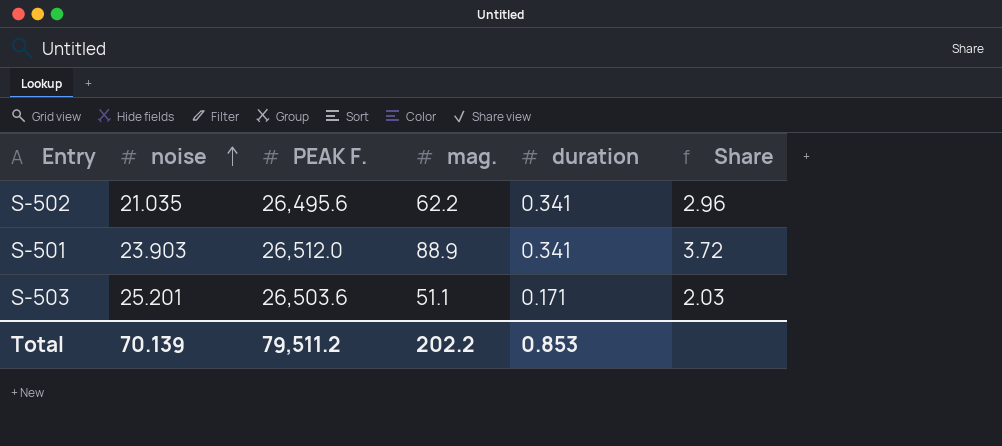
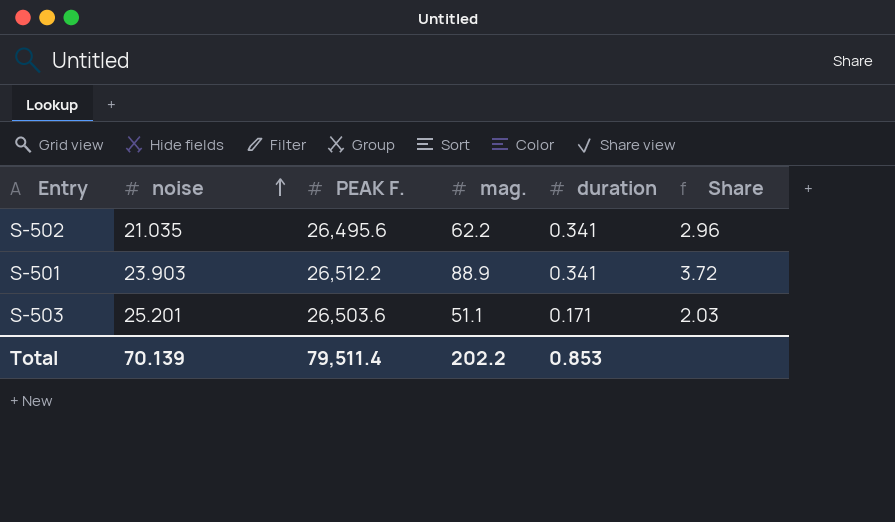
S-501 | PEAK F.: 26,512.0 -> 26,512.2
Total | PEAK F.: 79,511.2 -> 79,511.4

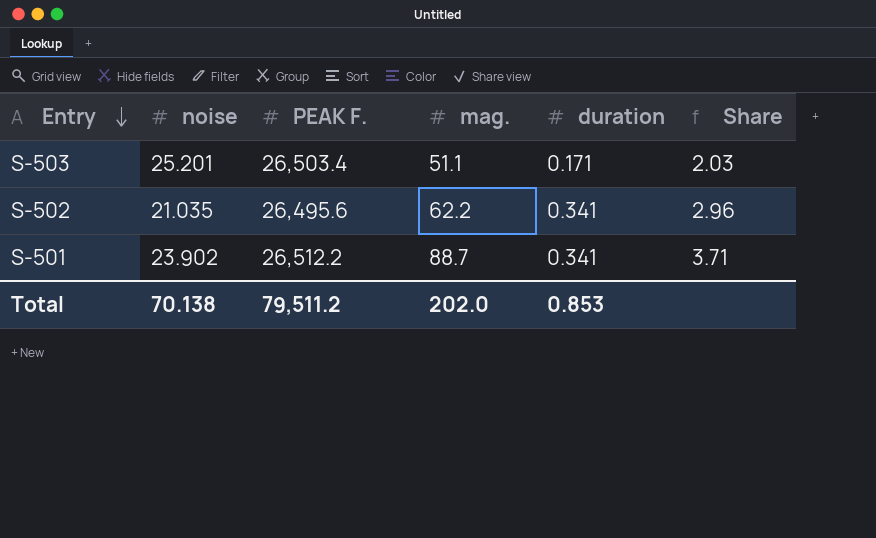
row order: noise ascending -> Entry descending
S-503 | PEAK F.: 26,503.6 -> 26,503.4
S-501 | noise: 23.903 -> 23.902
S-501 | mag.: 88.9 -> 88.7
S-501 | Share: 3.72 -> 3.71
Total | noise: 70.139 -> 70.138
Total | PEAK F.: 79,511.4 -> 79,511.2
Total | mag.: 202.2 -> 202.0

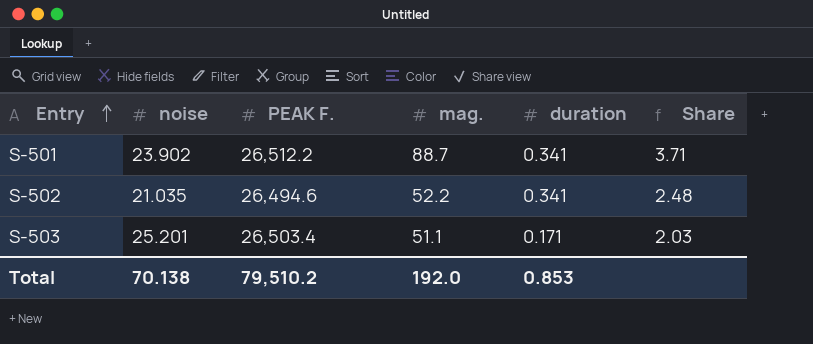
row order: Entry descending -> Entry ascending
S-502 | PEAK F.: 26,495.6 -> 26,494.6
S-502 | mag.: 62.2 -> 52.2
S-502 | Share: 2.96 -> 2.48
Total | PEAK F.: 79,511.2 -> 79,510.2
Total | mag.: 202.0 -> 192.0

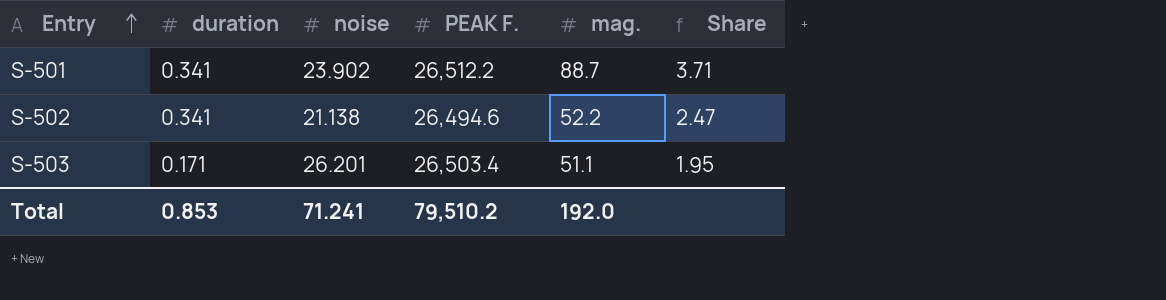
column duration | position: 5 -> 2
S-502 | noise: 21.035 -> 21.138
S-502 | Share: 2.48 -> 2.47
S-503 | noise: 25.201 -> 26.201
S-503 | Share: 2.03 -> 1.95
Total | noise: 70.138 -> 71.241

